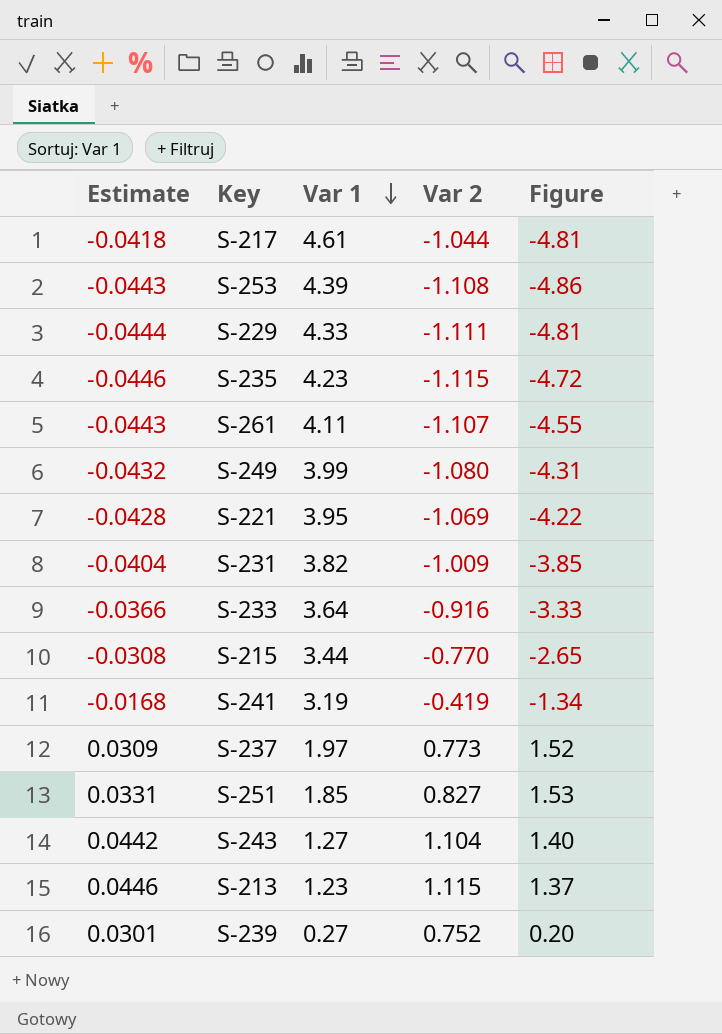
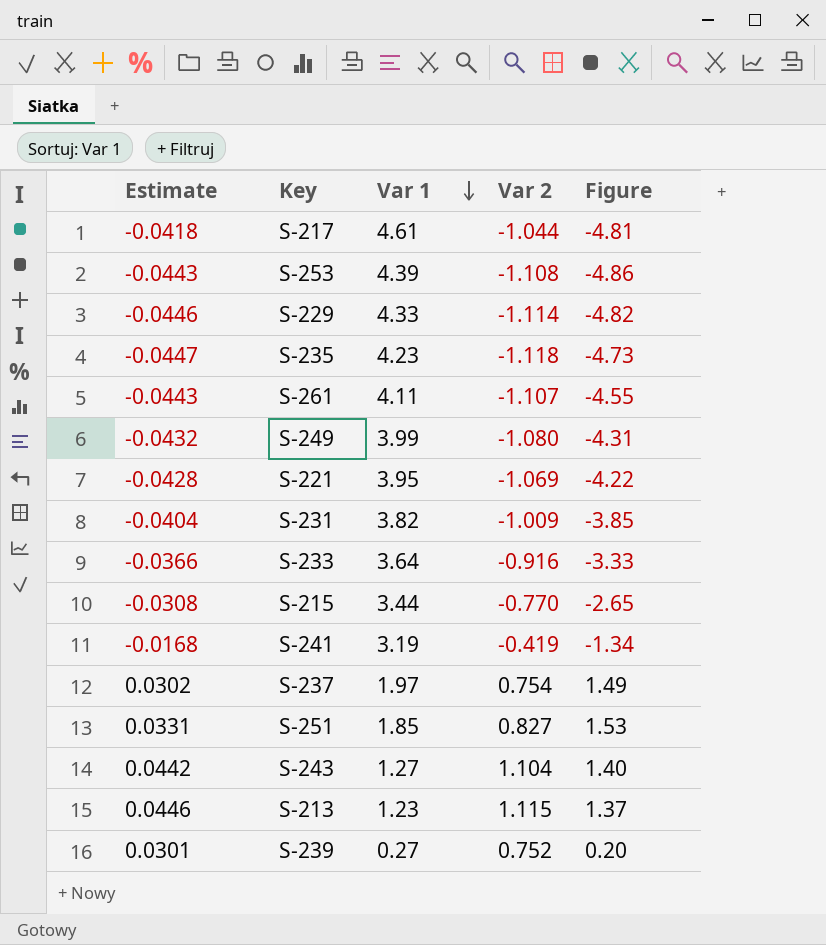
S-229 | Estimate: -0.0444 -> -0.0446
S-229 | Var 2: -1.111 -> -1.114
S-229 | Figure: -4.81 -> -4.82
S-235 | Estimate: -0.0446 -> -0.0447
S-235 | Var 2: -1.115 -> -1.118
S-235 | Figure: -4.72 -> -4.73
S-237 | Estimate: 0.0309 -> 0.0302
S-237 | Var 2: 0.773 -> 0.754
S-237 | Figure: 1.52 -> 1.49

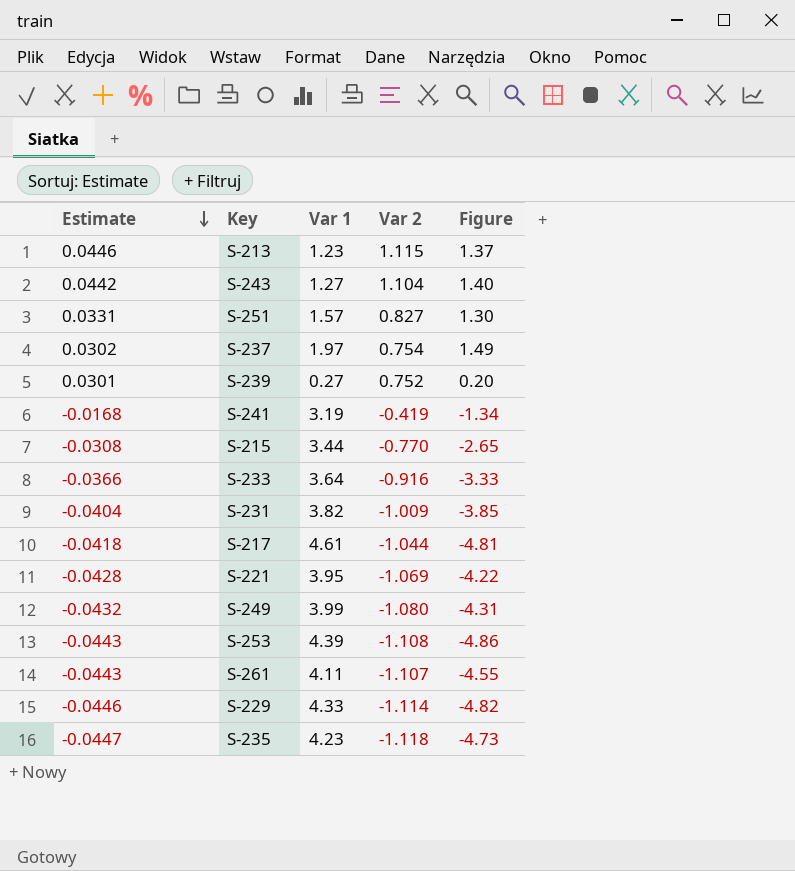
row order: Var 1 descending -> Estimate descending
S-251 | Var 1: 1.85 -> 1.57
S-251 | Figure: 1.53 -> 1.30

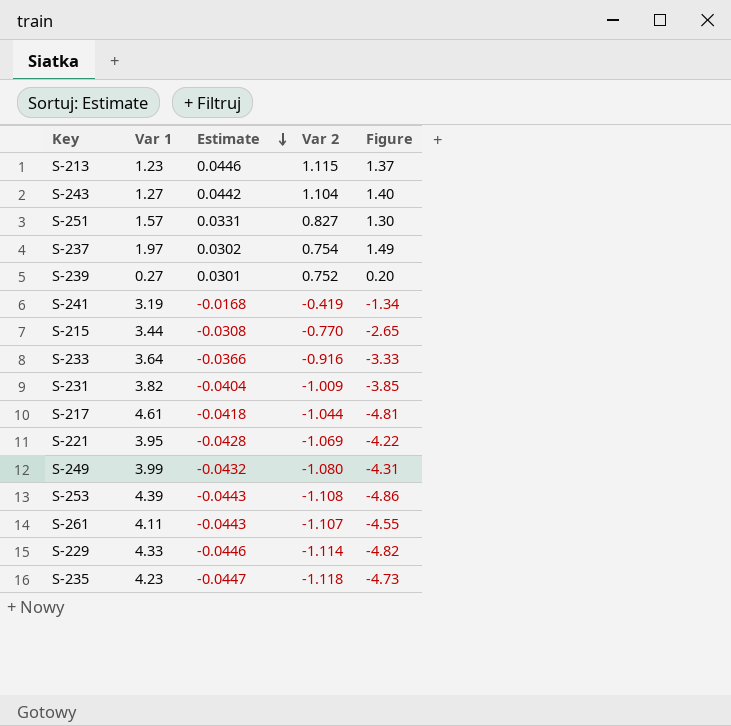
column Estimate | position: 1 -> 3

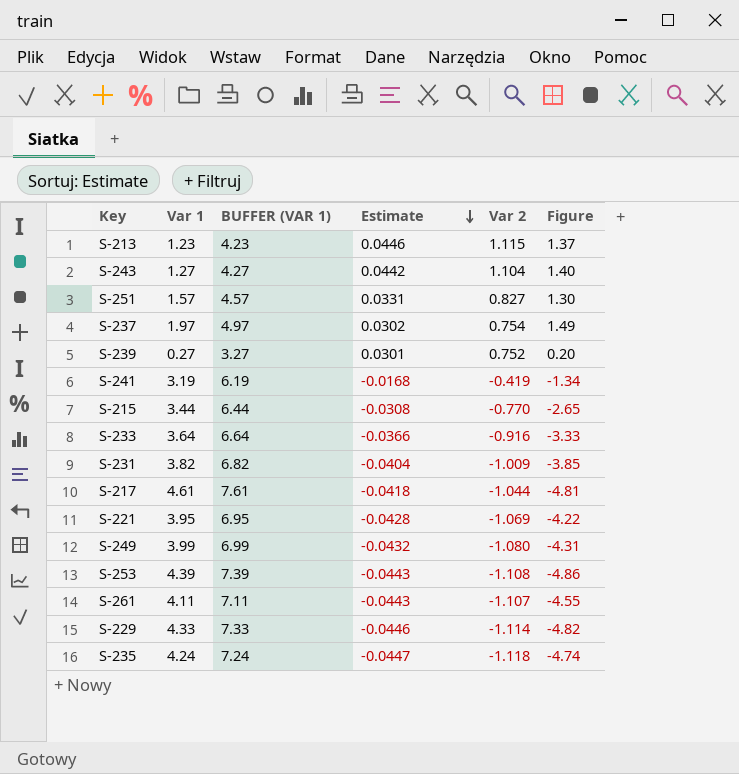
column BUFFER (VAR 1) | formula: none -> [Var 1] + 3
S-235 | Var 1: 4.23 -> 4.24
S-235 | Figure: -4.73 -> -4.74

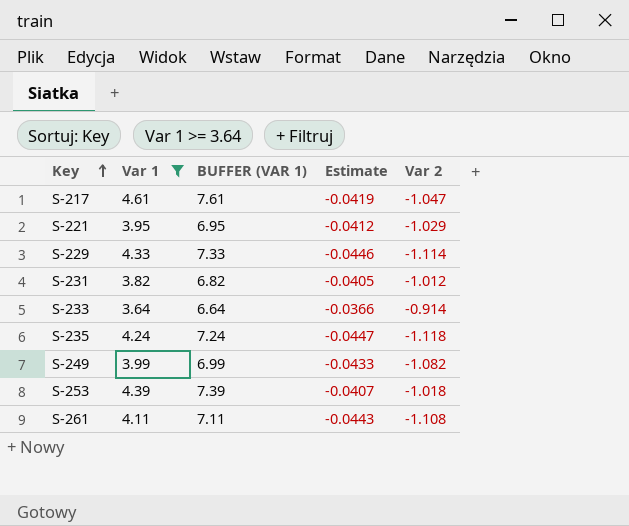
filter: none -> Var 1 >= 3.64
row order: Estimate descending -> Key ascending
column Figure | formula: [Var 1] * [Var 2] -> none
S-217 | Estimate: -0.0418 -> -0.0419
S-217 | Var 2: -1.044 -> -1.047
S-221 | Estimate: -0.0428 -> -0.0412
S-221 | Var 2: -1.069 -> -1.029
S-231 | Estimate: -0.0404 -> -0.0405
S-231 | Var 2: -1.009 -> -1.012
S-233 | Var 2: -0.916 -> -0.914
S-249 | Estimate: -0.0432 -> -0.0433
S-249 | Var 2: -1.080 -> -1.082
S-253 | Estimate: -0.0443 -> -0.0407
S-253 | Var 2: -1.108 -> -1.018
S-261 | Var 2: -1.107 -> -1.108

